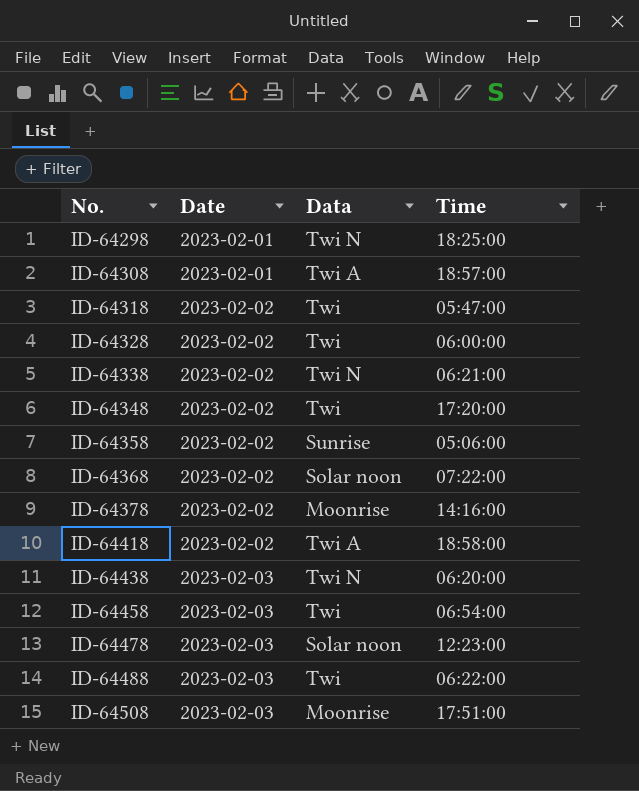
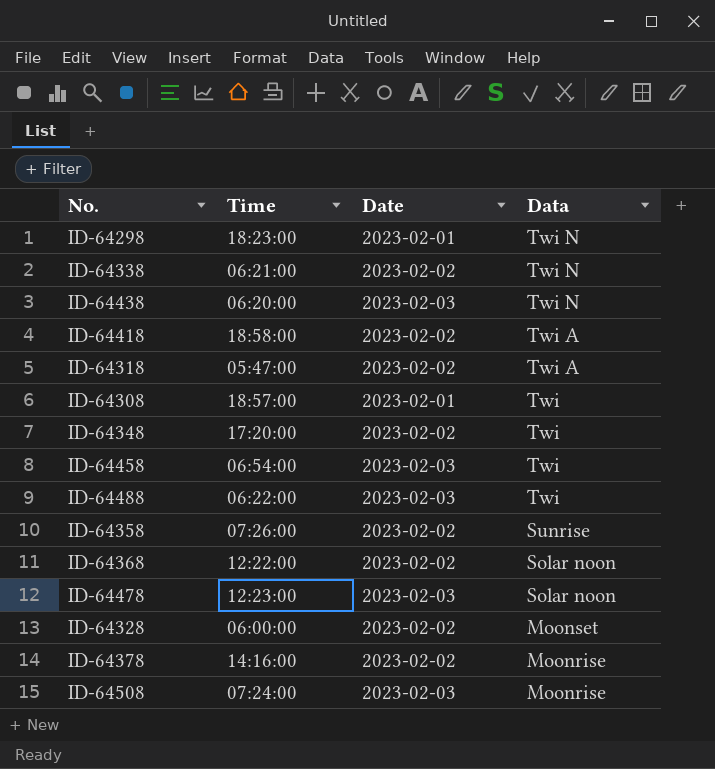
row order: No. ascending -> Data descending
column Time | position: 4 -> 2
ID-64298 | Time: 18:25:00 -> 18:23:00
ID-64318 | Data: Twi -> Twi A
ID-64308 | Data: Twi A -> Twi
ID-64358 | Time: 05:06:00 -> 07:26:00
ID-64368 | Time: 07:22:00 -> 12:22:00
ID-64328 | Data: Twi -> Moonset
ID-64508 | Time: 17:51:00 -> 07:24:00

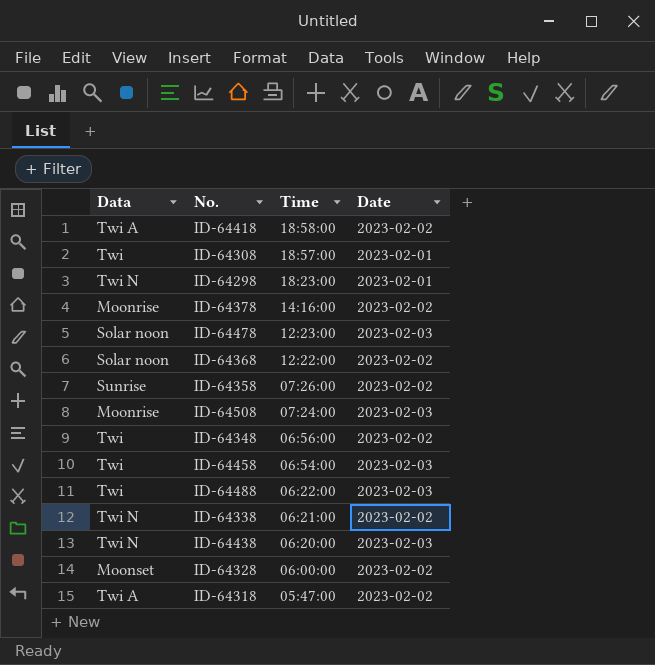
row order: Data descending -> Time descending
column Data | position: 4 -> 1
ID-64348 | Time: 17:20:00 -> 06:56:00

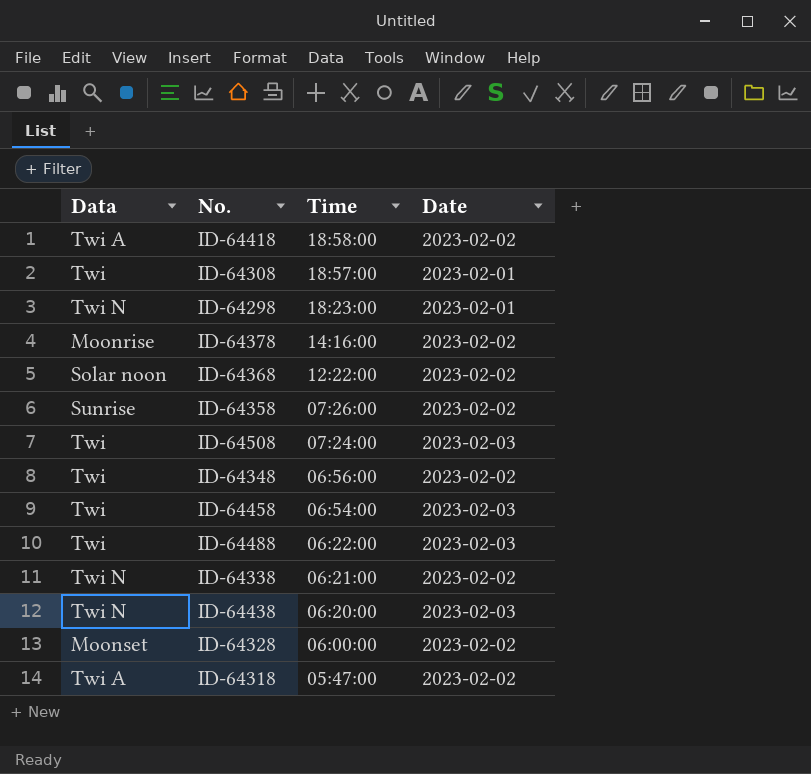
row ID-64478: Solar noon | 12:23:00 | 2023-02-03 -> none
ID-64508 | Data: Moonrise -> Twi

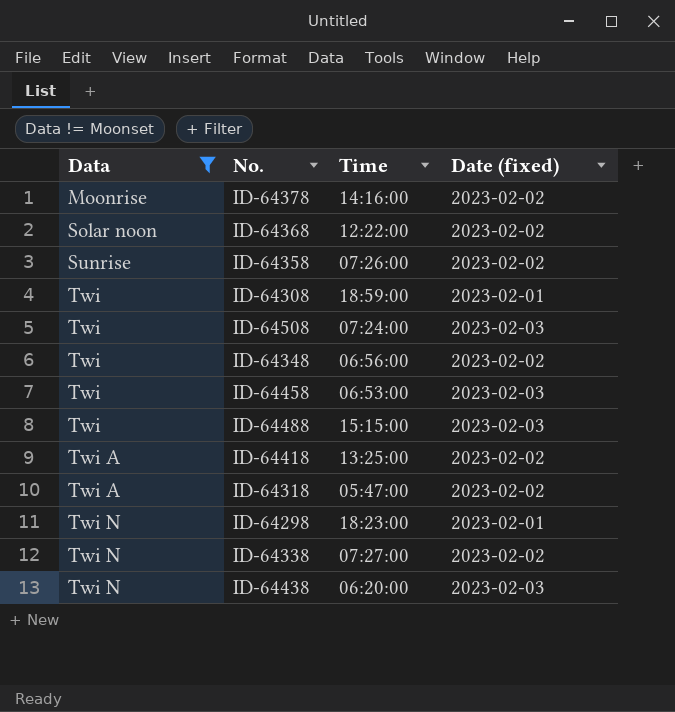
filter: none -> Data != Moonset
row order: Time descending -> Data ascending
column name: Date -> Date (fixed)
ID-64308 | Time: 18:57:00 -> 18:59:00
ID-64458 | Time: 06:54:00 -> 06:53:00
ID-64488 | Time: 06:22:00 -> 15:15:00
ID-64418 | Time: 18:58:00 -> 13:25:00
ID-64338 | Time: 06:21:00 -> 07:27:00

